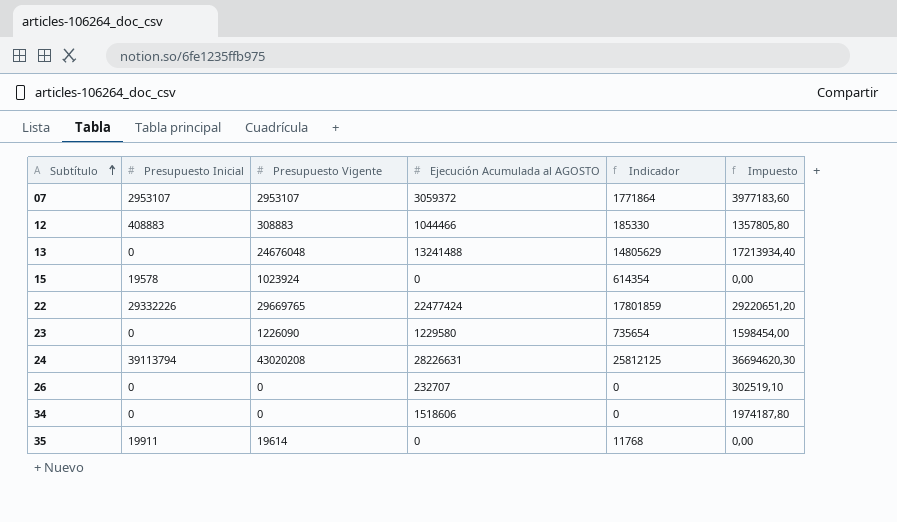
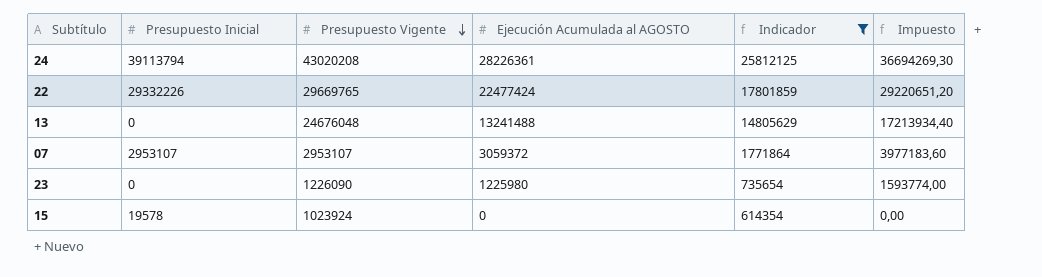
filter: none -> Indicador >= 614354
row order: Subtítulo ascending -> Presupuesto Vigente descending
24 | Ejecución Acumulada al AGOSTO: 28226631 -> 28226361
24 | Impuesto: 36694620,30 -> 36694269,30
23 | Ejecución Acumulada al AGOSTO: 1229580 -> 1225980
23 | Impuesto: 1598454,00 -> 1593774,00

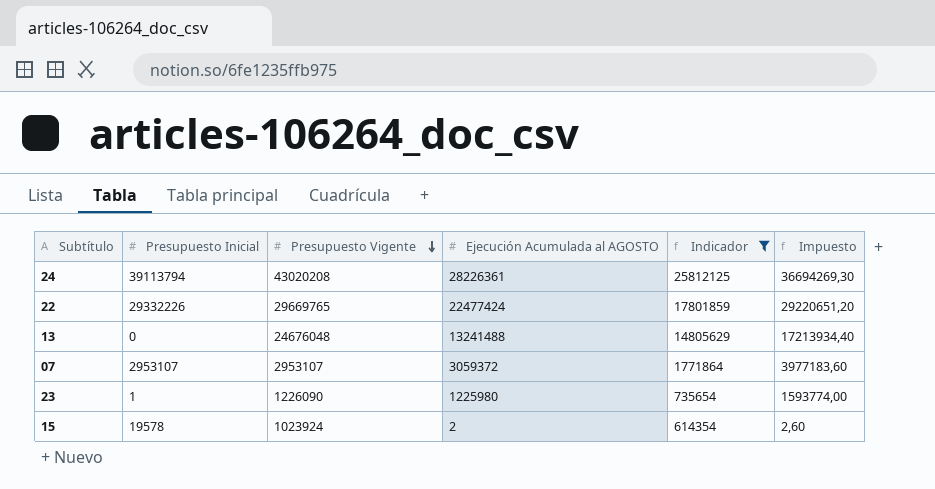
23 | Presupuesto Inicial: 0 -> 1
15 | Ejecución Acumulada al AGOSTO: 0 -> 2
15 | Impuesto: 0,00 -> 2,60

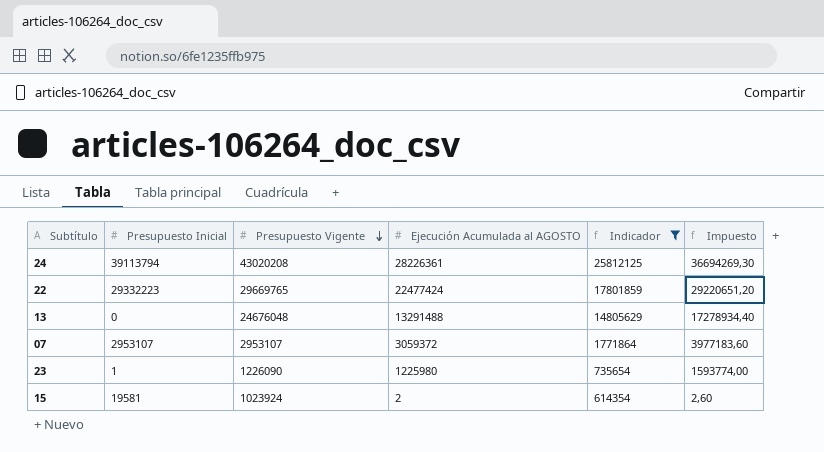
22 | Presupuesto Inicial: 29332226 -> 29332223
13 | Ejecución Acumulada al AGOSTO: 13241488 -> 13291488
13 | Impuesto: 17213934,40 -> 17278934,40
15 | Presupuesto Inicial: 19578 -> 19581

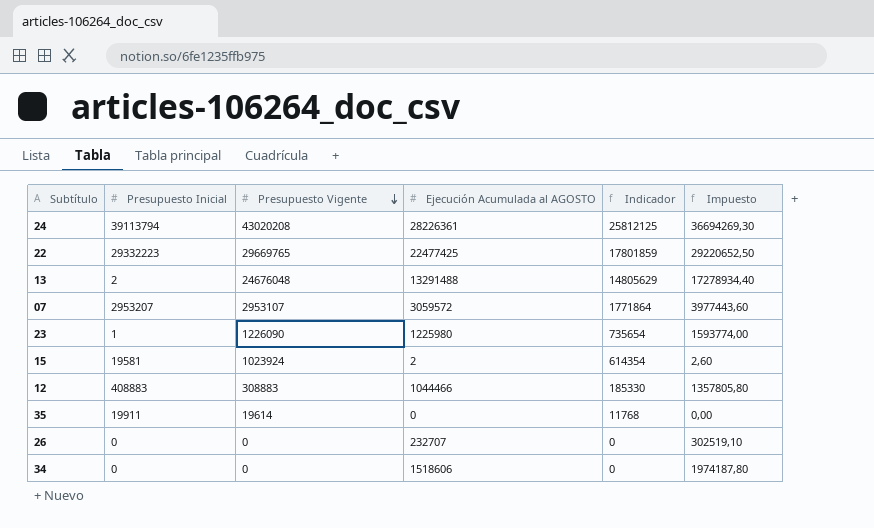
filter: Indicador >= 614354 -> none
22 | Ejecución Acumulada al AGOSTO: 22477424 -> 22477425
22 | Impuesto: 29220651,20 -> 29220652,50
13 | Presupuesto Inicial: 0 -> 2
07 | Presupuesto Inicial: 2953107 -> 2953207
07 | Ejecución Acumulada al AGOSTO: 3059372 -> 3059572
07 | Impuesto: 3977183,60 -> 3977443,60

